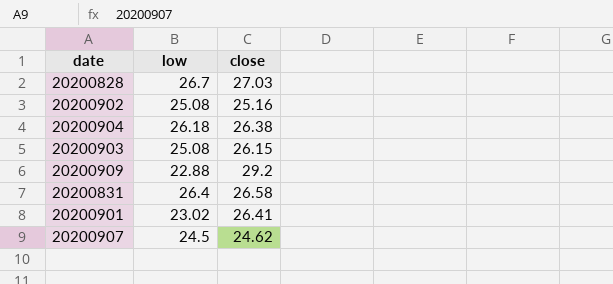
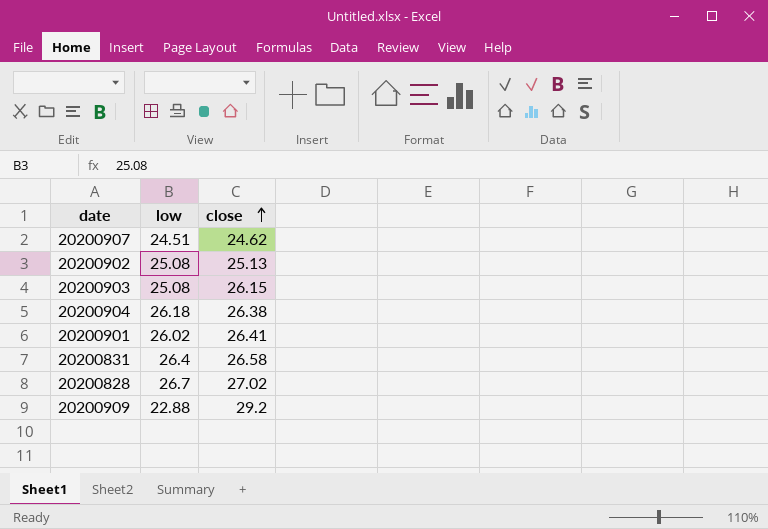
row order: none -> close ascending
20200907 | low: 24.5 -> 24.51
20200902 | close: 25.16 -> 25.13
20200901 | low: 23.02 -> 26.02
20200828 | close: 27.03 -> 27.02

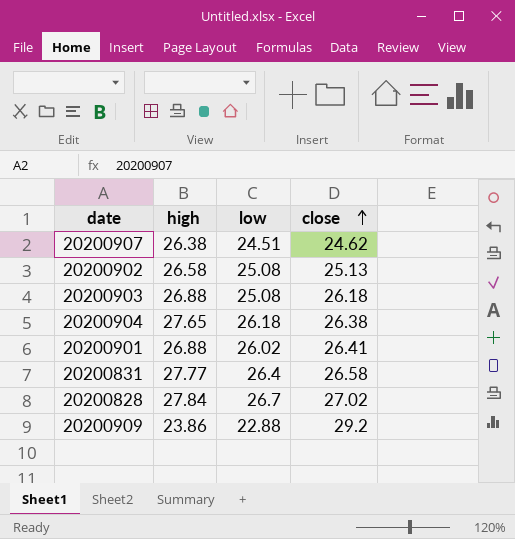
column high | position: none -> 2
20200903 | close: 26.15 -> 26.18

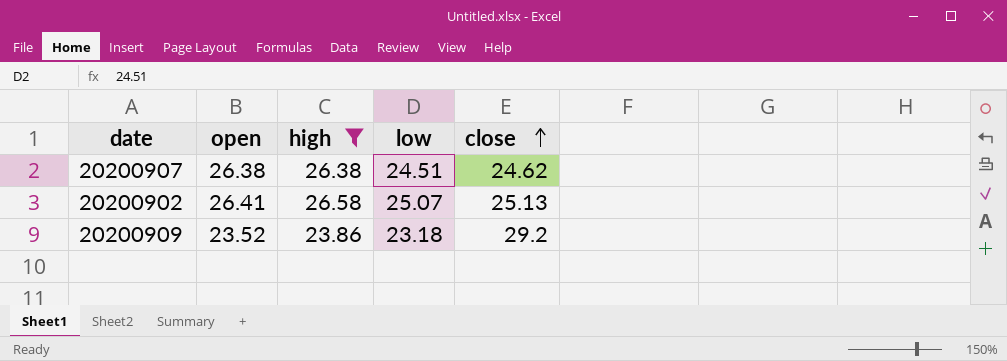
filter: none -> high <= 26.58
column open | position: none -> 2
20200902 | low: 25.08 -> 25.07
20200909 | low: 22.88 -> 23.18

